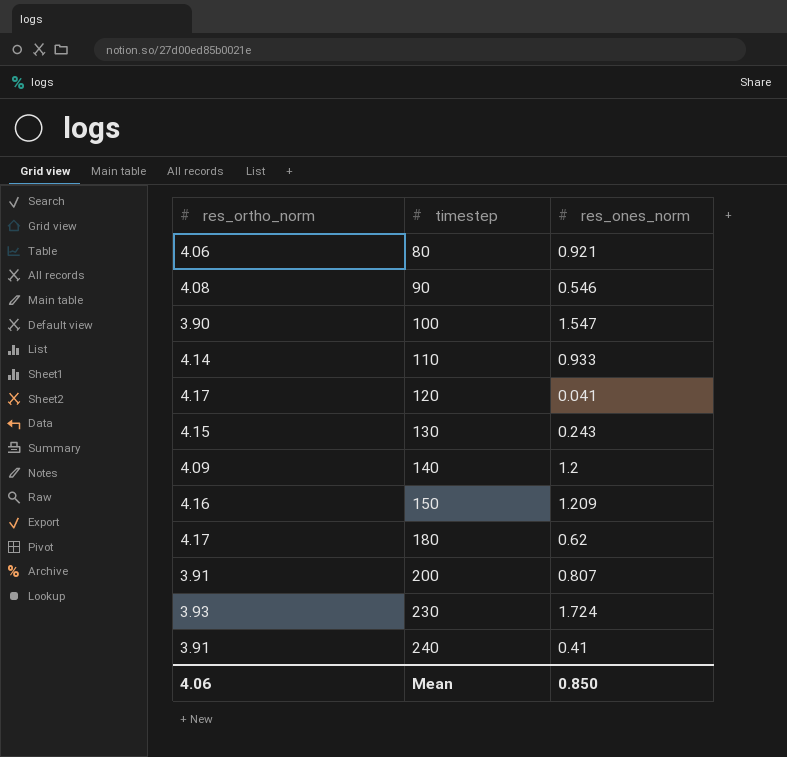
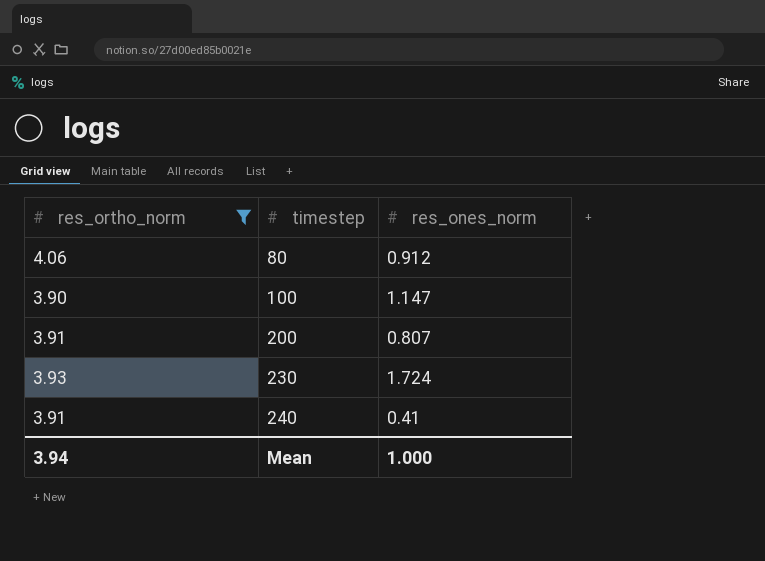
filter: none -> res_ortho_norm <= 4.06
80 | res_ones_norm: 0.921 -> 0.912
100 | res_ones_norm: 1.547 -> 1.147
Mean | res_ortho_norm: 4.06 -> 3.94
Mean | res_ones_norm: 0.850 -> 1.000

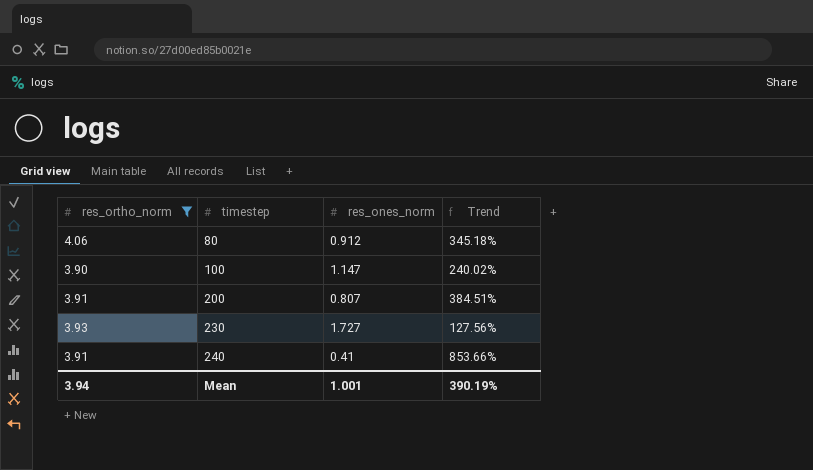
column Trend | formula: none -> ([res_ortho_norm] - [res_ones_norm]) / [res_ones_norm]
230 | res_ones_norm: 1.724 -> 1.727
Mean | res_ones_norm: 1.000 -> 1.001

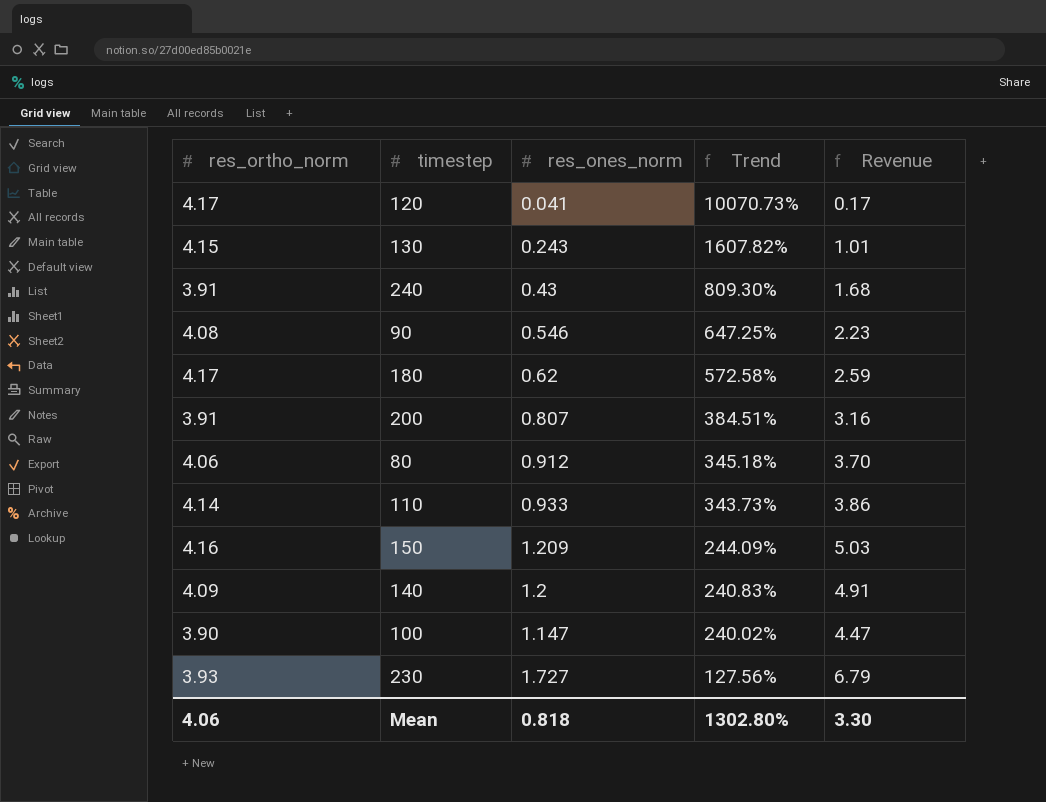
filter: res_ortho_norm <= 4.06 -> none
row order: timestep ascending -> Trend descending
column Revenue | formula: none -> [res_ortho_norm] * [res_ones_norm]
240 | res_ones_norm: 0.41 -> 0.43
240 | Trend: 853.66% -> 809.30%
Mean | res_ortho_norm: 3.94 -> 4.06
Mean | res_ones_norm: 1.001 -> 0.818
Mean | Trend: 390.19% -> 1302.80%

